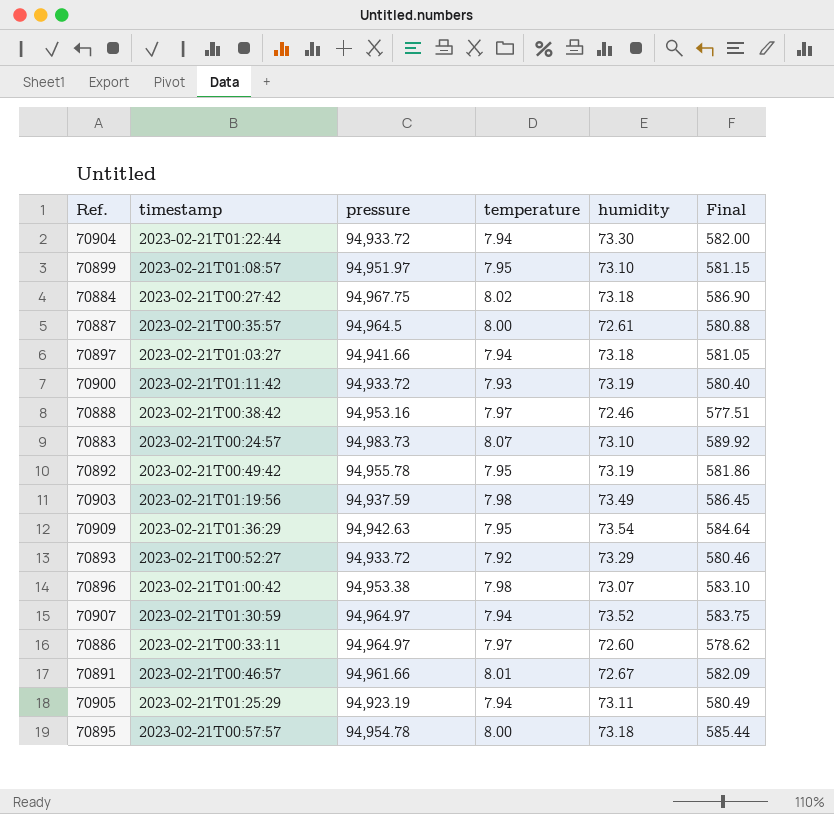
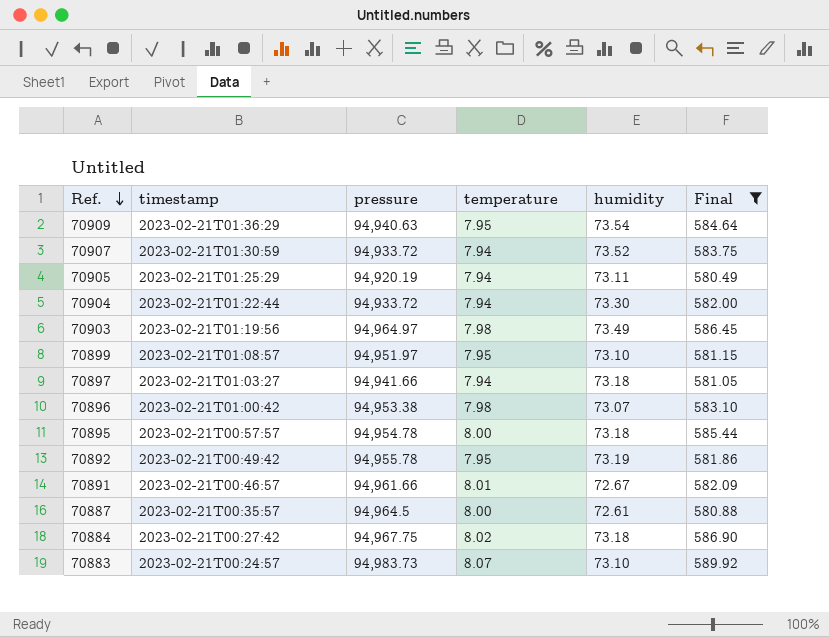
filter: none -> Final >= 580.49
row order: none -> Ref. descending
70909 | pressure: 94,942.63 -> 94,940.63
70907 | pressure: 94,964.97 -> 94,933.72
70905 | pressure: 94,923.19 -> 94,920.19
70903 | pressure: 94,937.59 -> 94,964.97

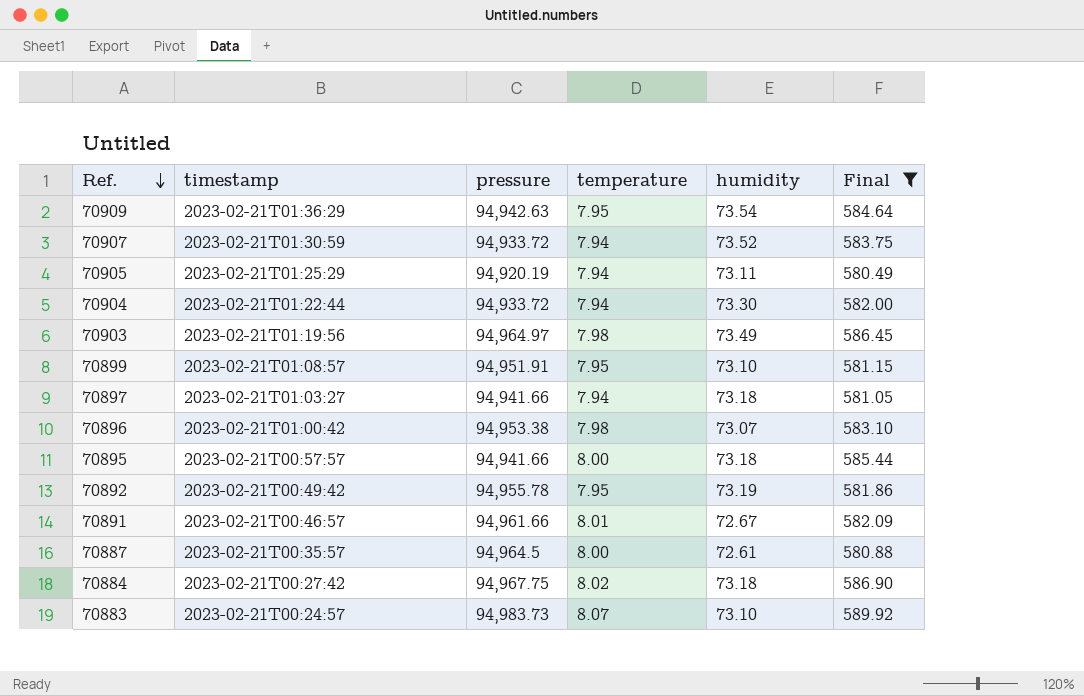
70909 | pressure: 94,940.63 -> 94,942.63
70899 | pressure: 94,951.97 -> 94,951.91
70895 | pressure: 94,954.78 -> 94,941.66

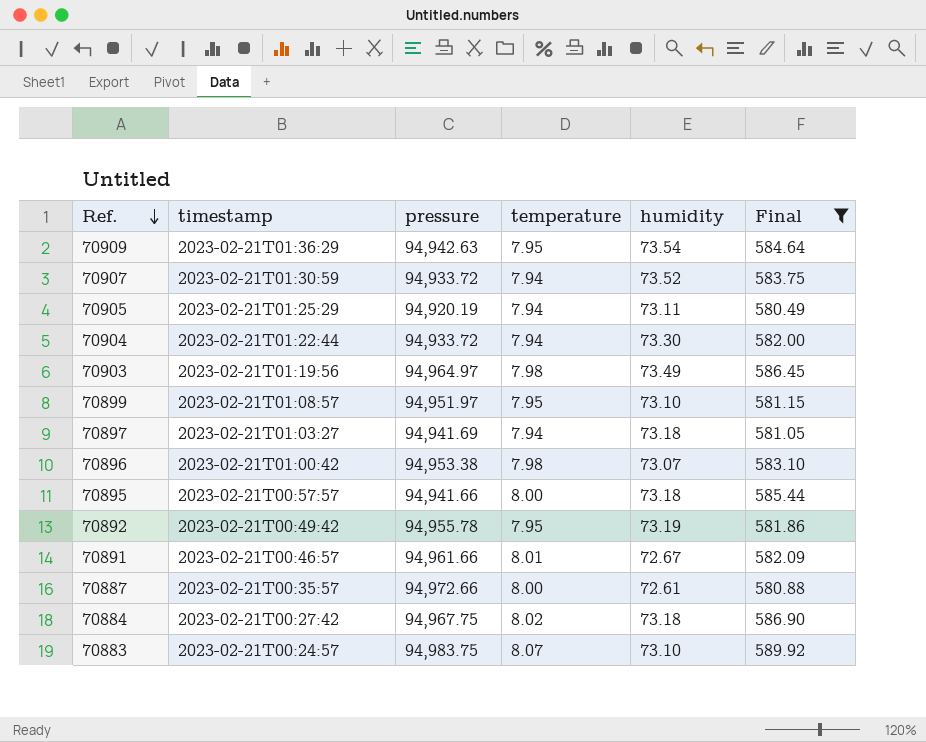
70899 | pressure: 94,951.91 -> 94,951.97
70897 | pressure: 94,941.66 -> 94,941.69
70887 | pressure: 94,964.5 -> 94,972.66
70883 | pressure: 94,983.73 -> 94,983.75

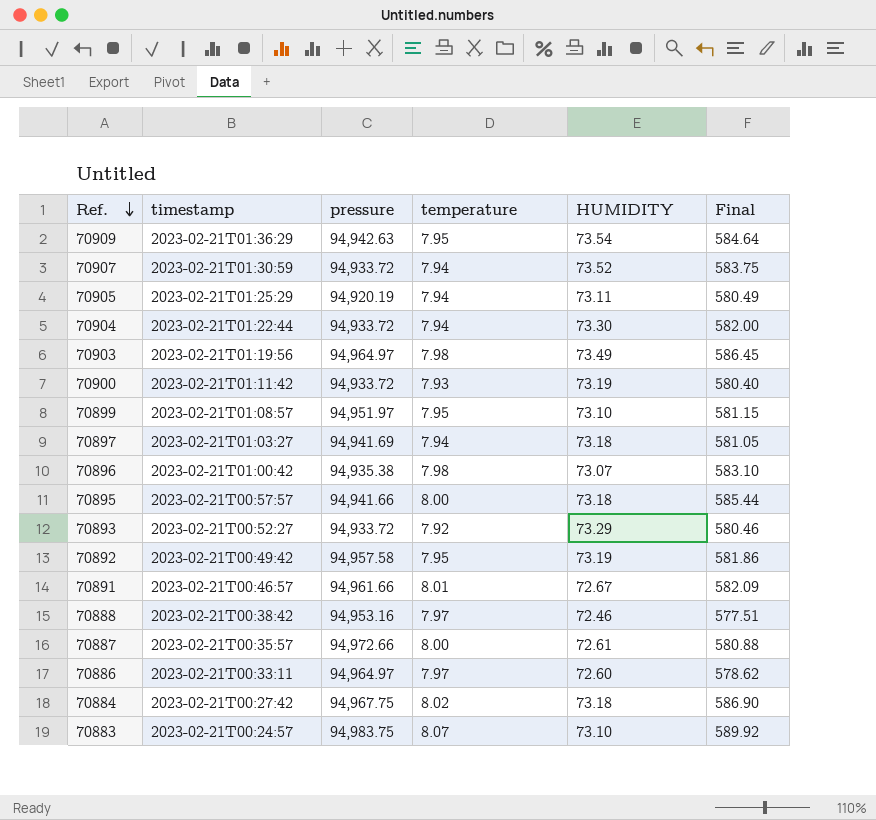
filter: Final >= 580.49 -> none
column name: humidity -> HUMIDITY
70896 | pressure: 94,953.38 -> 94,935.38
70892 | pressure: 94,955.78 -> 94,957.58

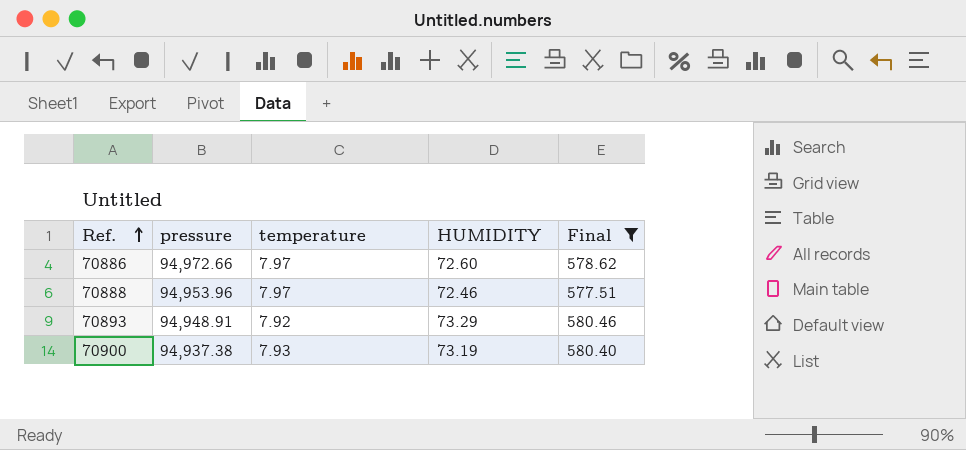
filter: none -> Final <= 580.46
row order: Ref. descending -> Ref. ascending
column timestamp | position: 2 -> none
70886 | pressure: 94,964.97 -> 94,972.66
70888 | pressure: 94,953.16 -> 94,953.96
70893 | pressure: 94,933.72 -> 94,948.91
70900 | pressure: 94,933.72 -> 94,937.38

